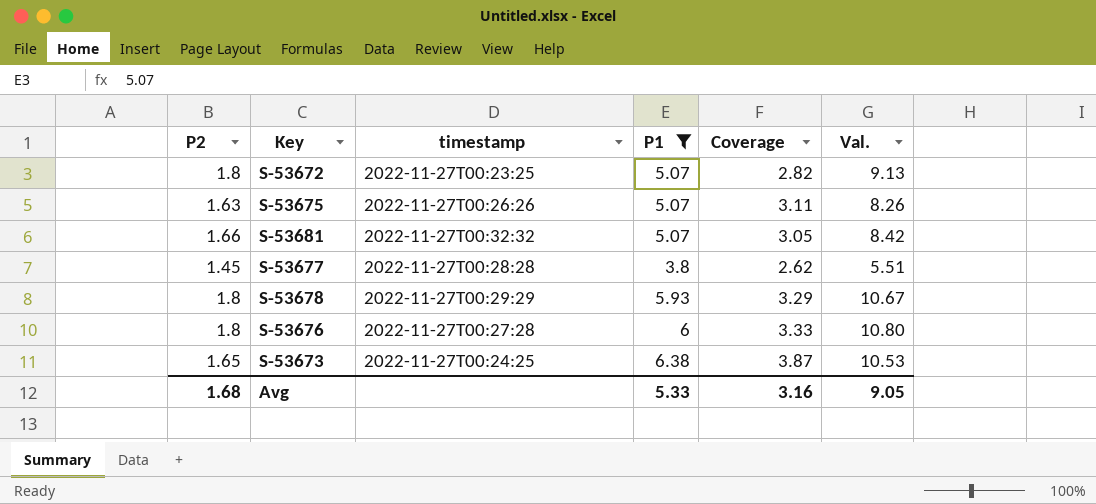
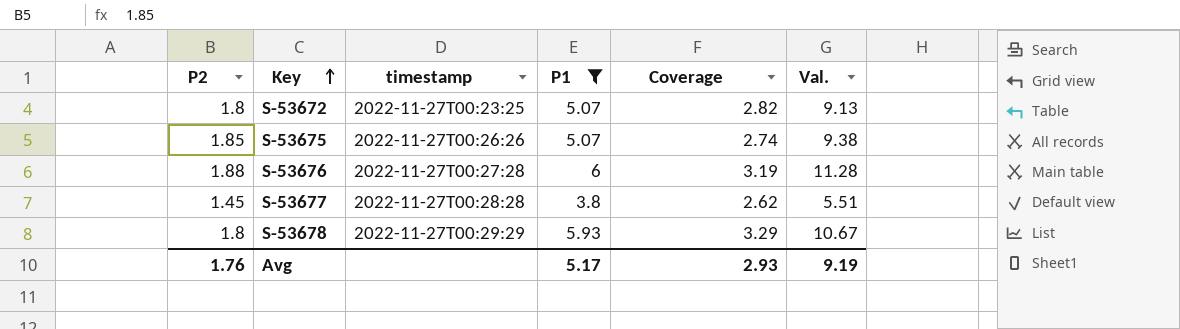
row order: none -> Key ascending
row S-53681: 1.66 | 2022-11-27T00:32:32 | 5.07 | 3.05 | 8.42 -> none
row S-53673: 1.65 | 2022-11-27T00:24:25 | 6.38 | 3.87 | 10.53 -> none
S-53675 | P2: 1.63 -> 1.85
S-53675 | Coverage: 3.11 -> 2.74
S-53675 | Val.: 8.26 -> 9.38
S-53676 | P2: 1.8 -> 1.88
S-53676 | Coverage: 3.33 -> 3.19
S-53676 | Val.: 10.80 -> 11.28
Avg | P2: 1.68 -> 1.76
Avg | P1: 5.33 -> 5.17
Avg | Coverage: 3.16 -> 2.93
Avg | Val.: 9.05 -> 9.19

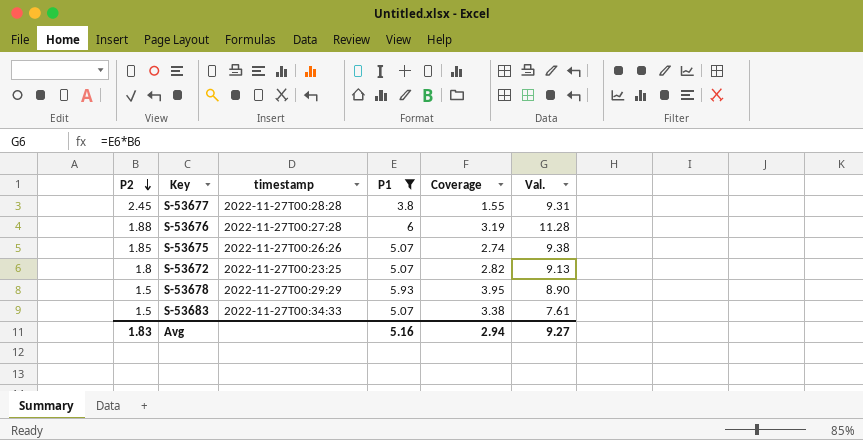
row order: Key ascending -> P2 descending
S-53677 | P2: 1.45 -> 2.45
S-53677 | Coverage: 2.62 -> 1.55
S-53677 | Val.: 5.51 -> 9.31
S-53678 | P2: 1.8 -> 1.5
S-53678 | Coverage: 3.29 -> 3.95
S-53678 | Val.: 10.67 -> 8.90
row S-53683: none -> 1.5 | 2022-11-27T00:34:33 | 5.07 | 3.38 | 7.61
Avg | P2: 1.76 -> 1.83
Avg | P1: 5.17 -> 5.16
Avg | Coverage: 2.93 -> 2.94
Avg | Val.: 9.19 -> 9.27

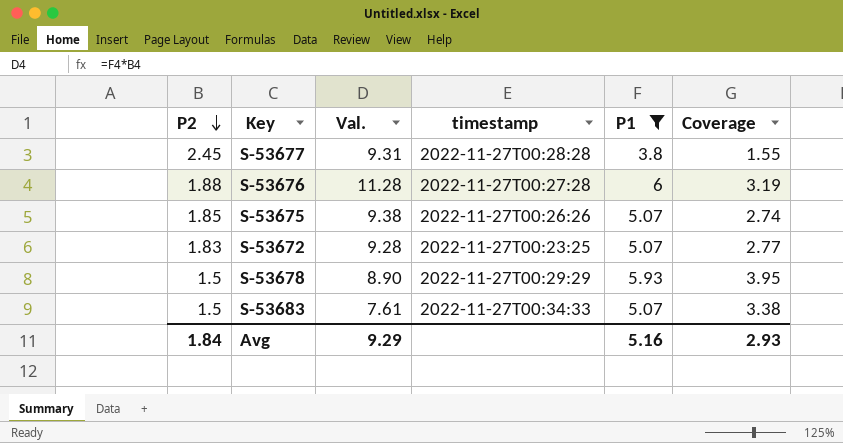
column Val. | position: 6 -> 3
S-53672 | P2: 1.8 -> 1.83
S-53672 | Val.: 9.13 -> 9.28
S-53672 | Coverage: 2.82 -> 2.77
Avg | P2: 1.83 -> 1.84
Avg | Val.: 9.27 -> 9.29
Avg | Coverage: 2.94 -> 2.93

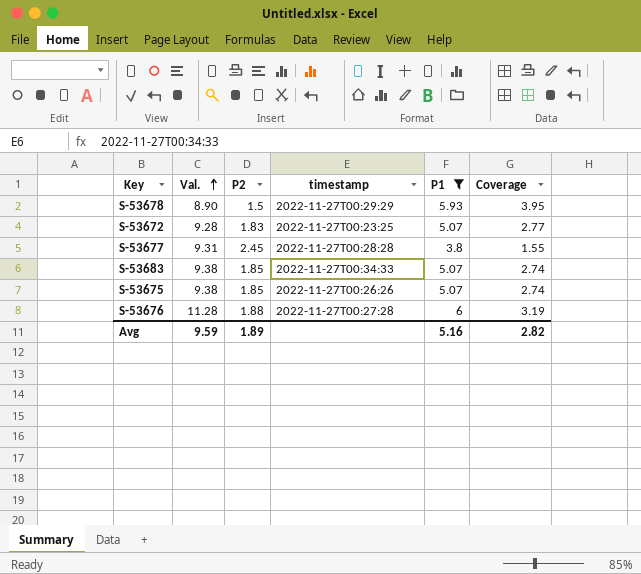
row order: P2 descending -> Val. ascending
column P2 | position: 1 -> 3
S-53683 | Val.: 7.61 -> 9.38
S-53683 | P2: 1.5 -> 1.85
S-53683 | Coverage: 3.38 -> 2.74
Avg | Val.: 9.29 -> 9.59
Avg | P2: 1.84 -> 1.89
Avg | Coverage: 2.93 -> 2.82

